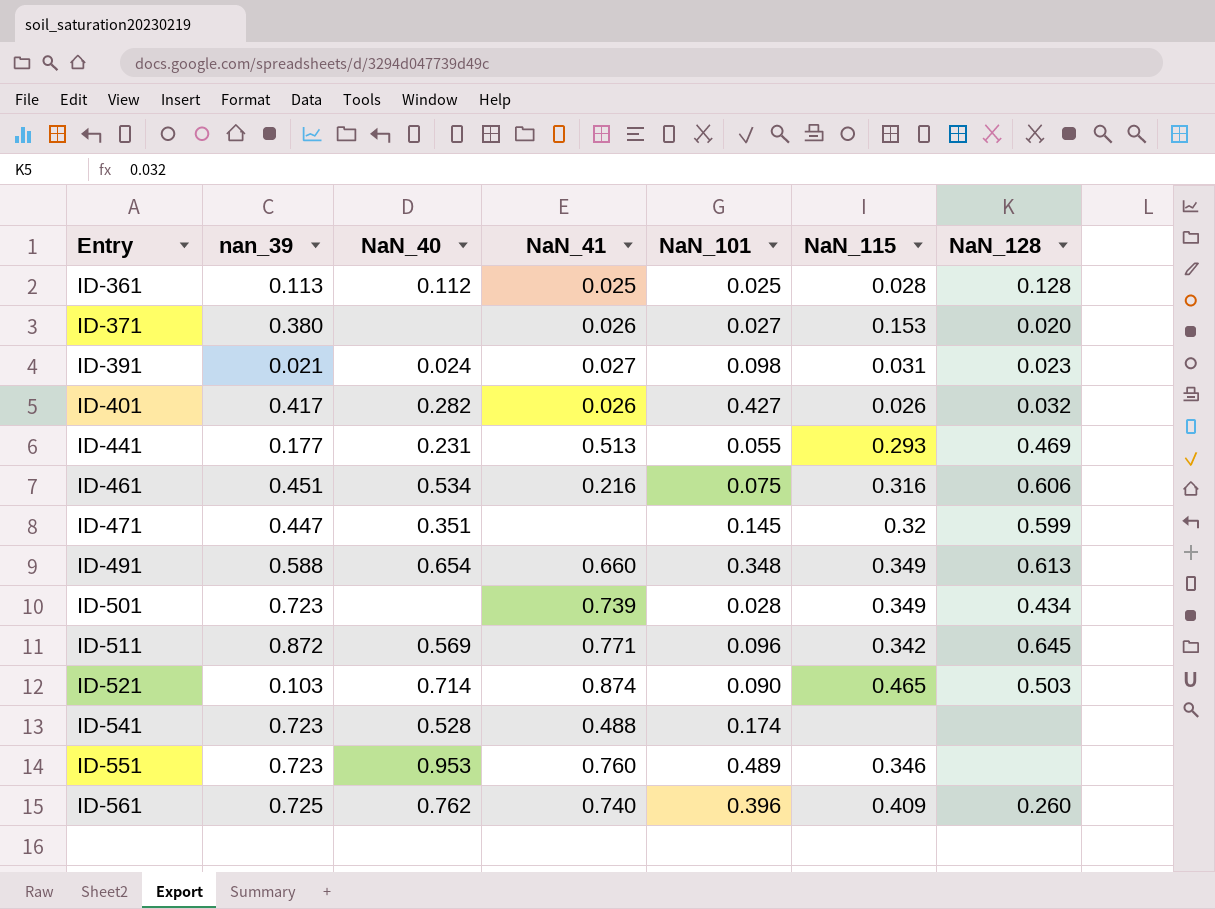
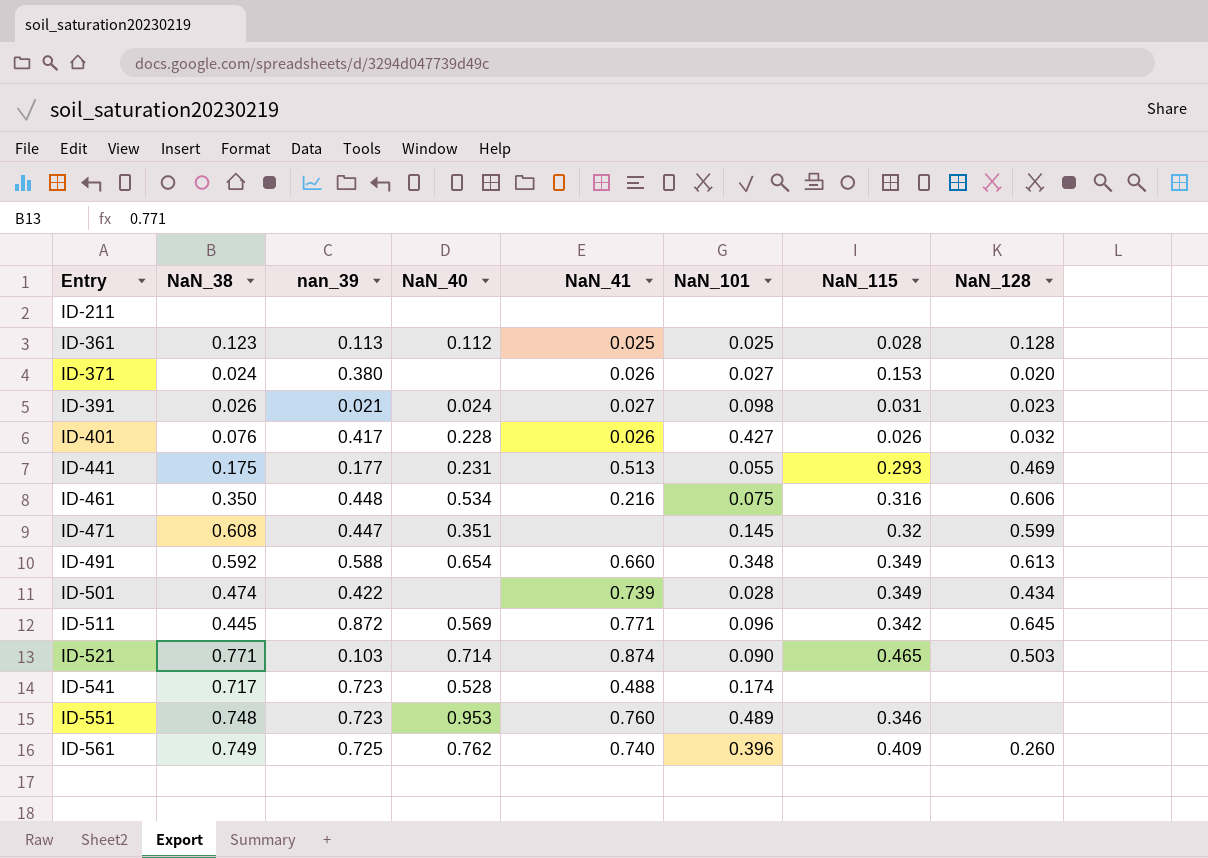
column NaN_38 | position: none -> 2
row ID-211: none -> none | none | none | none | none | none | none
ID-401 | NaN_40: 0.282 -> 0.228
ID-461 | nan_39: 0.451 -> 0.448
ID-501 | nan_39: 0.723 -> 0.422

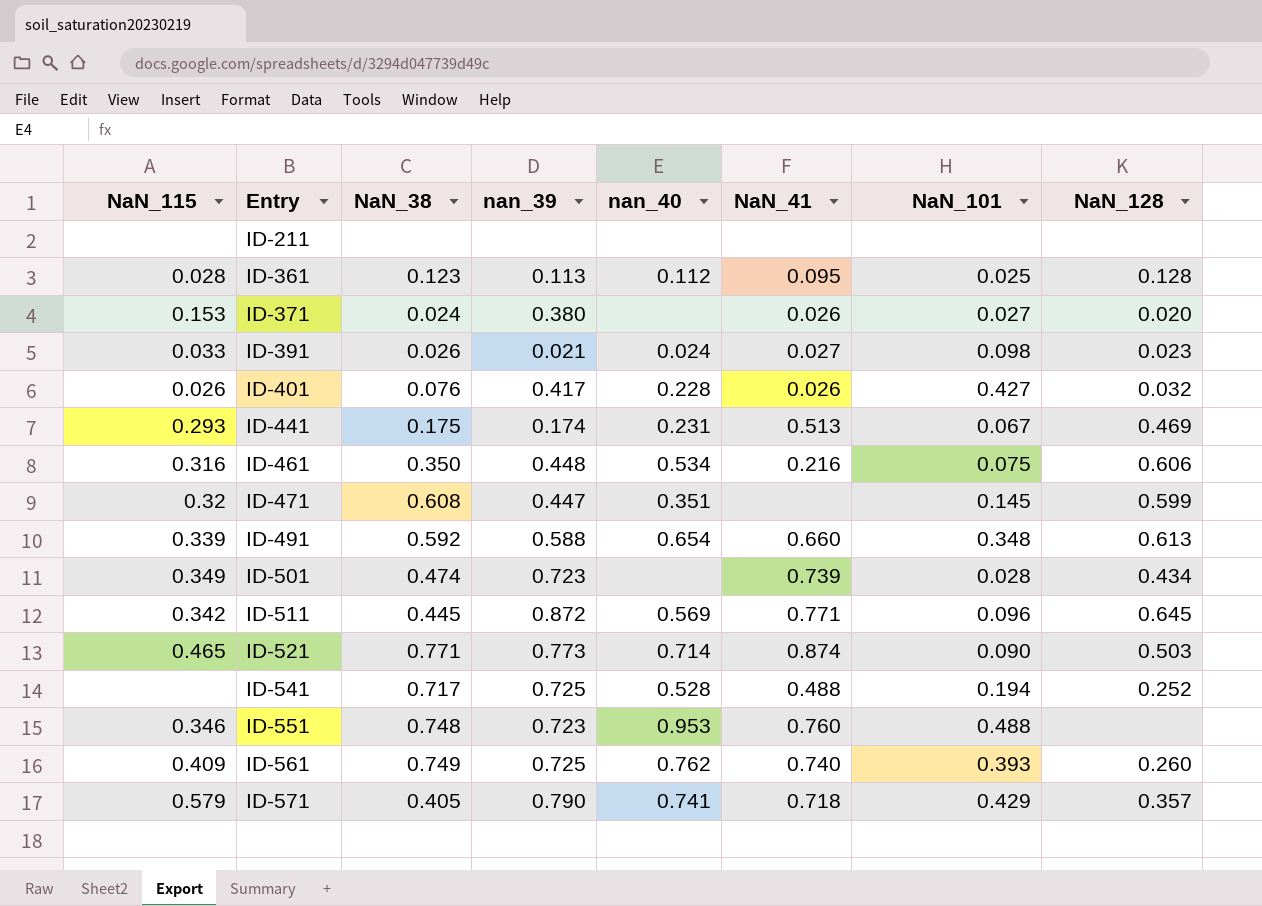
column NaN_115 | position: 7 -> 1
column name: NaN_40 -> nan_40
ID-361 | NaN_41: 0.025 -> 0.095
ID-391 | NaN_115: 0.031 -> 0.033
ID-441 | nan_39: 0.177 -> 0.174
ID-441 | NaN_101: 0.055 -> 0.067
ID-491 | NaN_115: 0.349 -> 0.339
ID-501 | nan_39: 0.422 -> 0.723
ID-521 | nan_39: 0.103 -> 0.773
ID-541 | nan_39: 0.723 -> 0.725
ID-541 | NaN_101: 0.174 -> 0.194
ID-541 | NaN_128: none -> 0.252
ID-551 | NaN_101: 0.489 -> 0.488
ID-561 | NaN_101: 0.396 -> 0.393
row ID-571: none -> 0.579 | 0.405 | 0.790 | 0.741 | 0.718 | 0.429 | 0.357

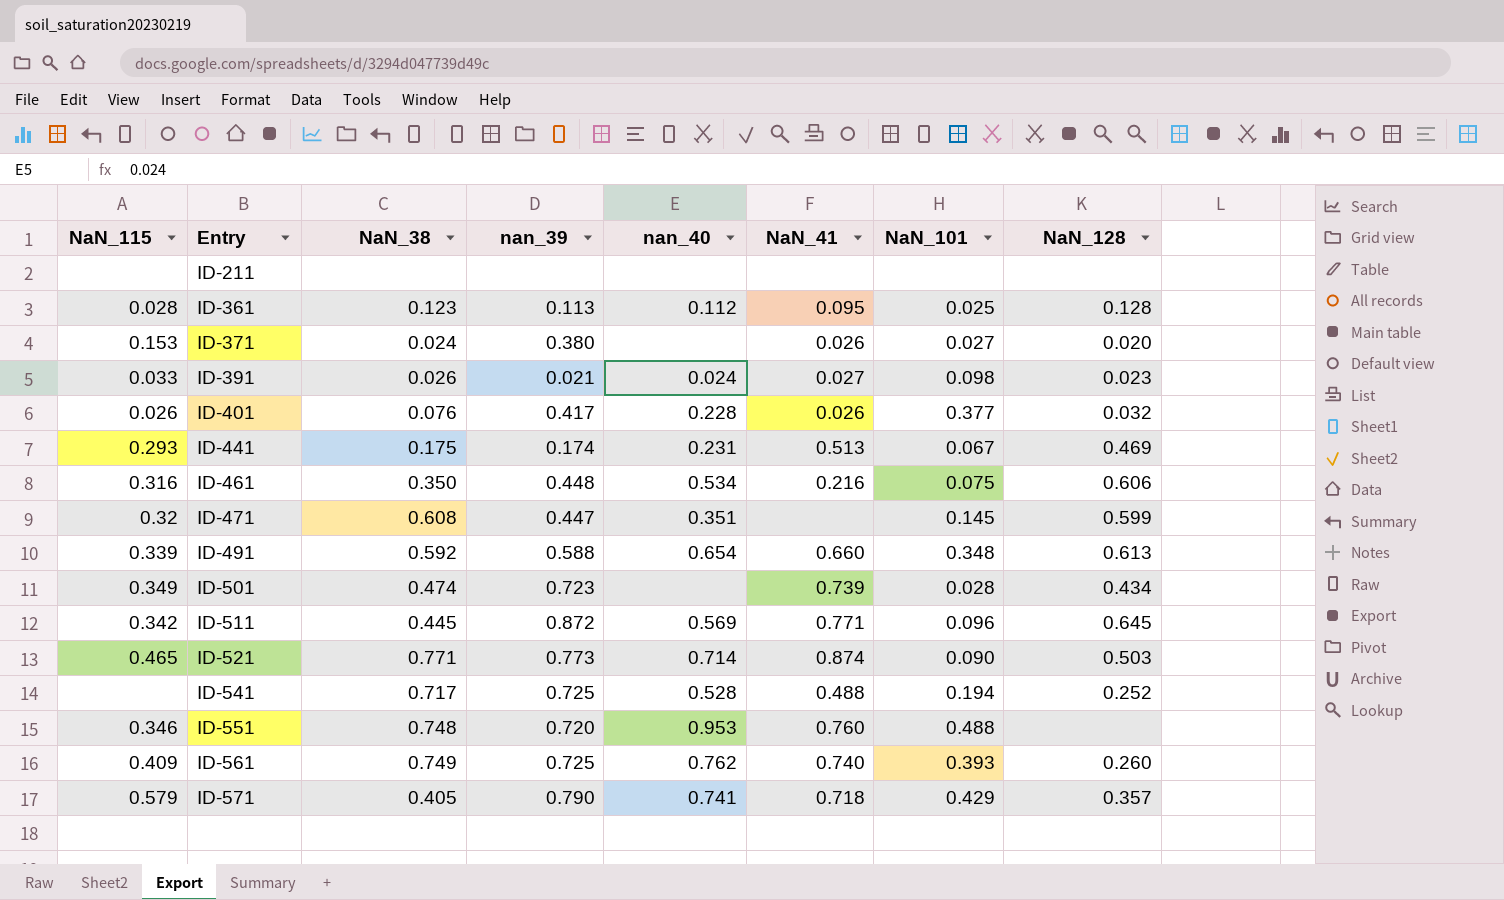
ID-401 | NaN_101: 0.427 -> 0.377
ID-551 | nan_39: 0.723 -> 0.720

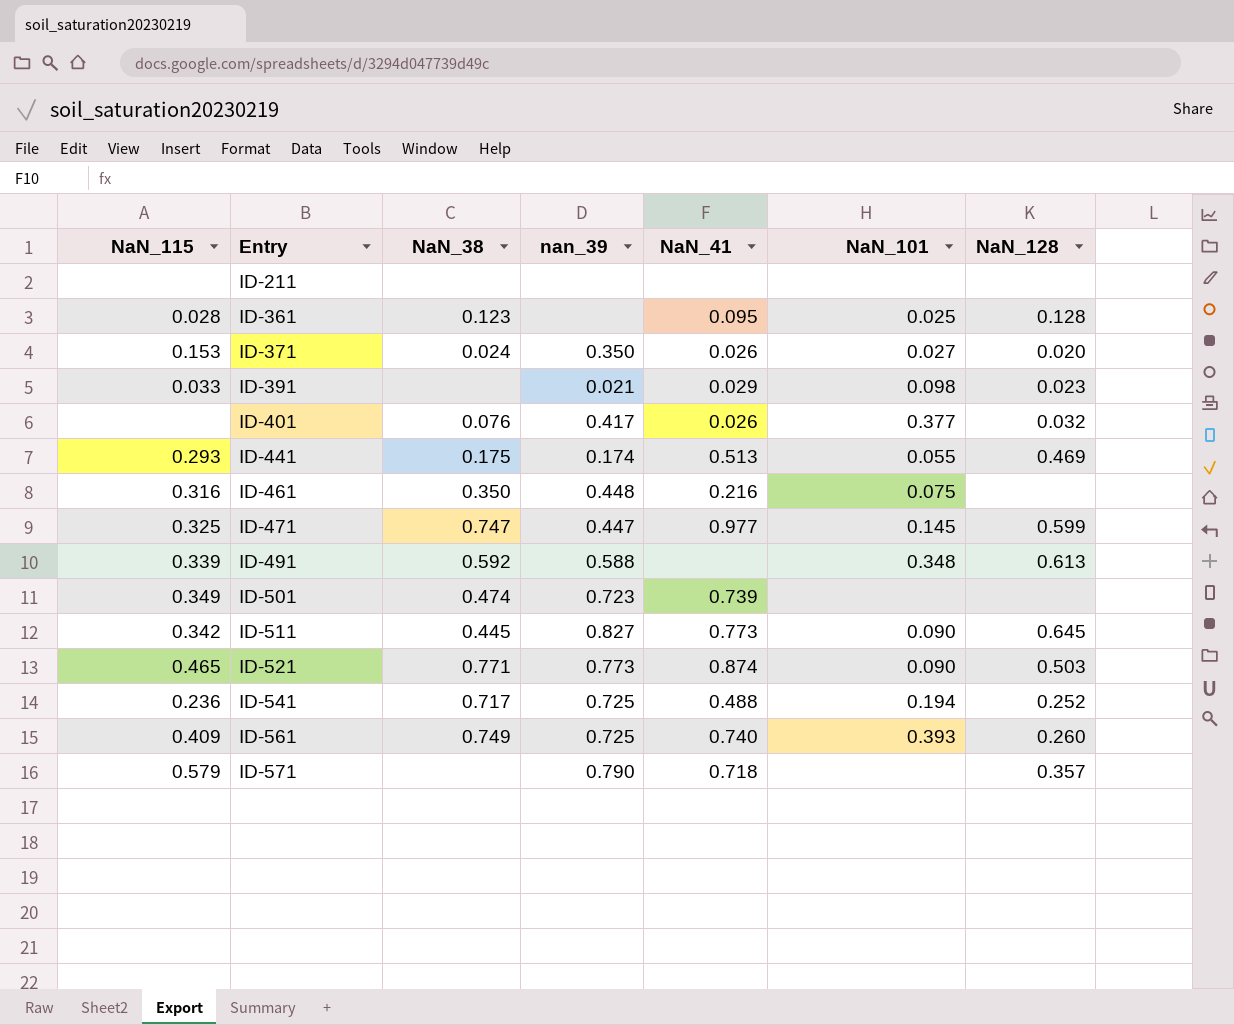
column nan_40 | position: 5 -> none
row ID-551: 0.346 | 0.748 | 0.720 | 0.953 | 0.760 | 0.488 | none -> none
ID-361 | nan_39: 0.113 -> none
ID-371 | nan_39: 0.380 -> 0.350
ID-391 | NaN_38: 0.026 -> none
ID-391 | NaN_41: 0.027 -> 0.029
ID-401 | NaN_115: 0.026 -> none
ID-441 | NaN_101: 0.067 -> 0.055
ID-461 | NaN_128: 0.606 -> none
ID-471 | NaN_115: 0.32 -> 0.325
ID-471 | NaN_38: 0.608 -> 0.747
ID-471 | NaN_41: none -> 0.977
ID-491 | NaN_41: 0.660 -> none
ID-501 | NaN_101: 0.028 -> none
ID-501 | NaN_128: 0.434 -> none
ID-511 | nan_39: 0.872 -> 0.827
ID-511 | NaN_41: 0.771 -> 0.773
ID-511 | NaN_101: 0.096 -> 0.090
ID-541 | NaN_115: none -> 0.236
ID-571 | NaN_38: 0.405 -> none
ID-571 | NaN_101: 0.429 -> none

